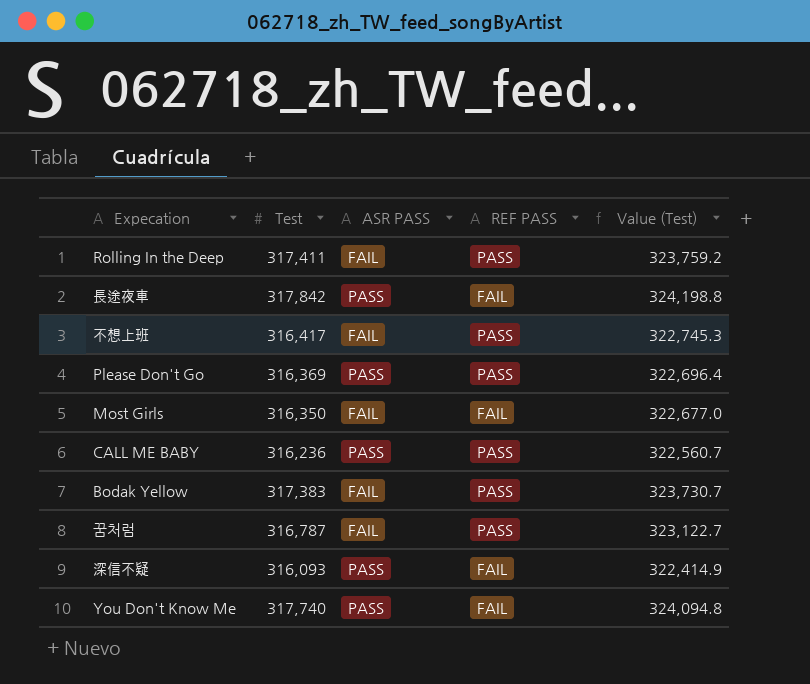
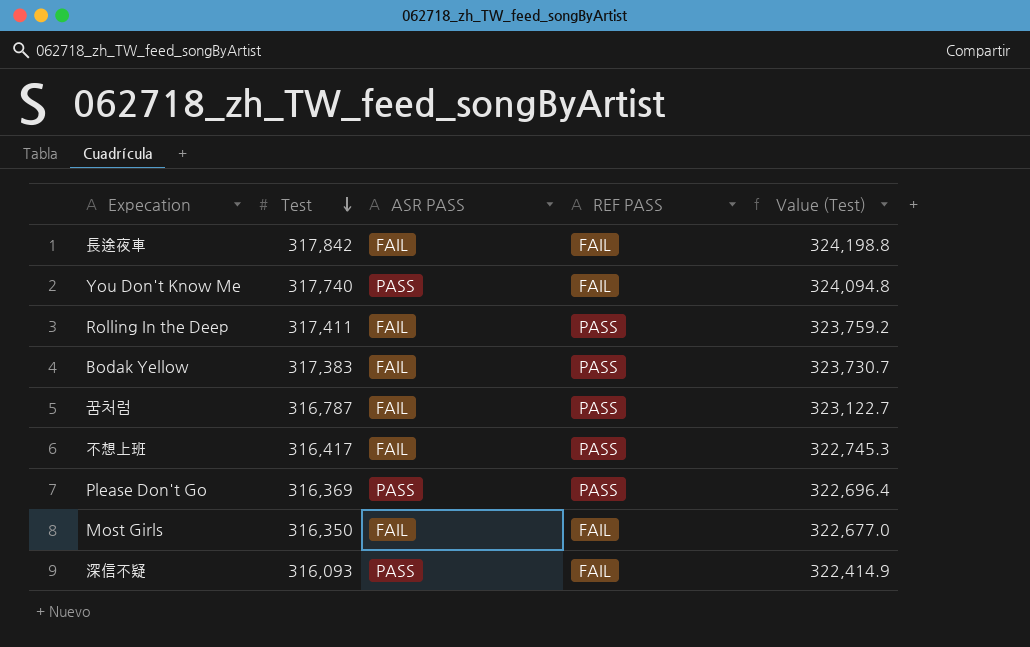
row order: none -> Test descending
row CALL ME BABY: 316,236 | PASS | PASS | 322,560.7 -> none
長途夜車 | ASR PASS: PASS -> FAIL

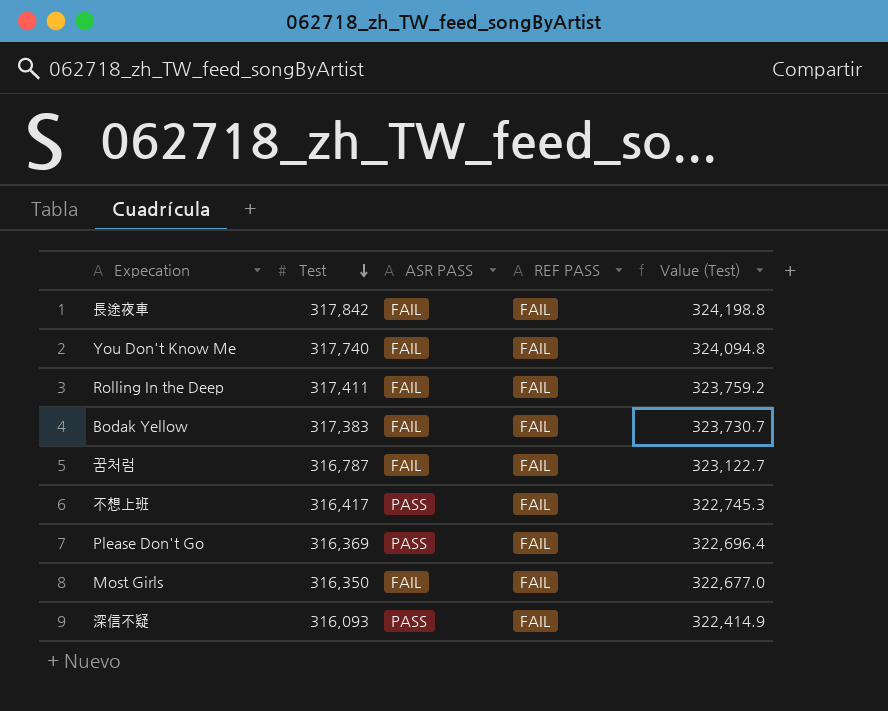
You Don't Know Me | ASR PASS: PASS -> FAIL
Rolling In the Deep | REF PASS: PASS -> FAIL
Bodak Yellow | REF PASS: PASS -> FAIL
꿈처럼 | REF PASS: PASS -> FAIL
不想上班 | ASR PASS: FAIL -> PASS
不想上班 | REF PASS: PASS -> FAIL
Please Don't Go | REF PASS: PASS -> FAIL

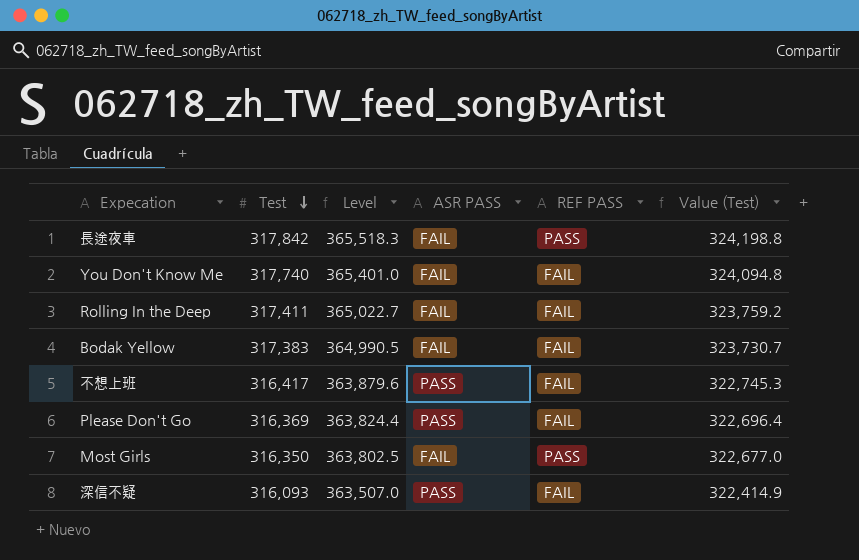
column Level | formula: none -> [Test] * 1.15
row 꿈처럼: 316,787 | FAIL | FAIL | 323,122.7 -> none
長途夜車 | REF PASS: FAIL -> PASS
Most Girls | REF PASS: FAIL -> PASS

